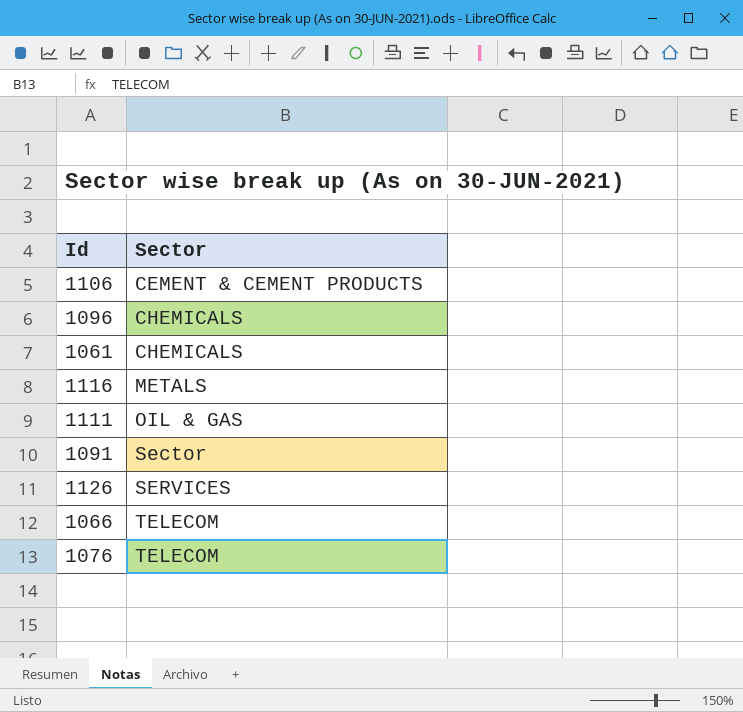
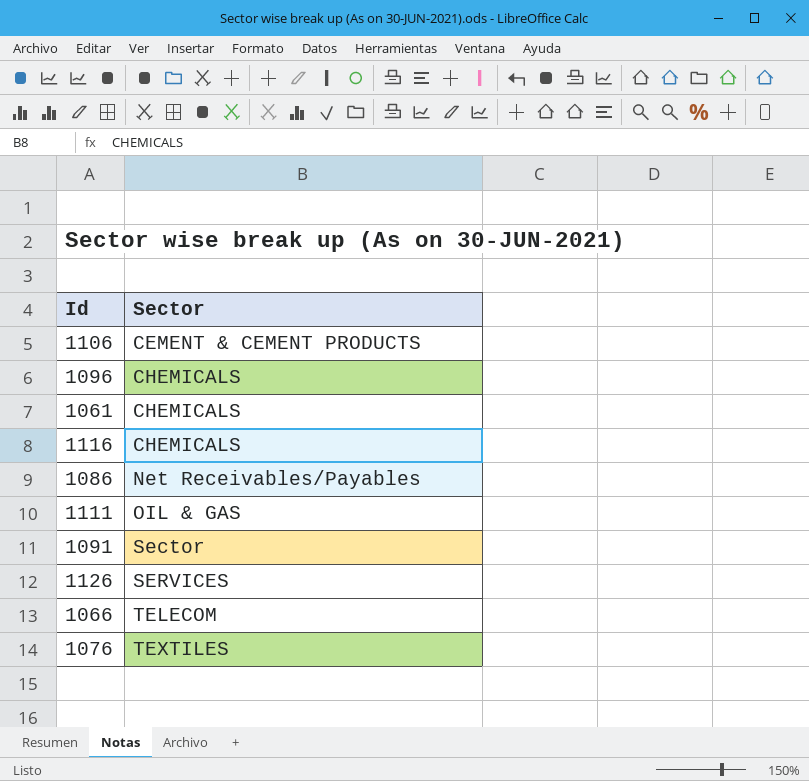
1116 | Sector: METALS -> CHEMICALS
row 1086: none -> Net Receivables/Payables
1076 | Sector: TELECOM -> TEXTILES

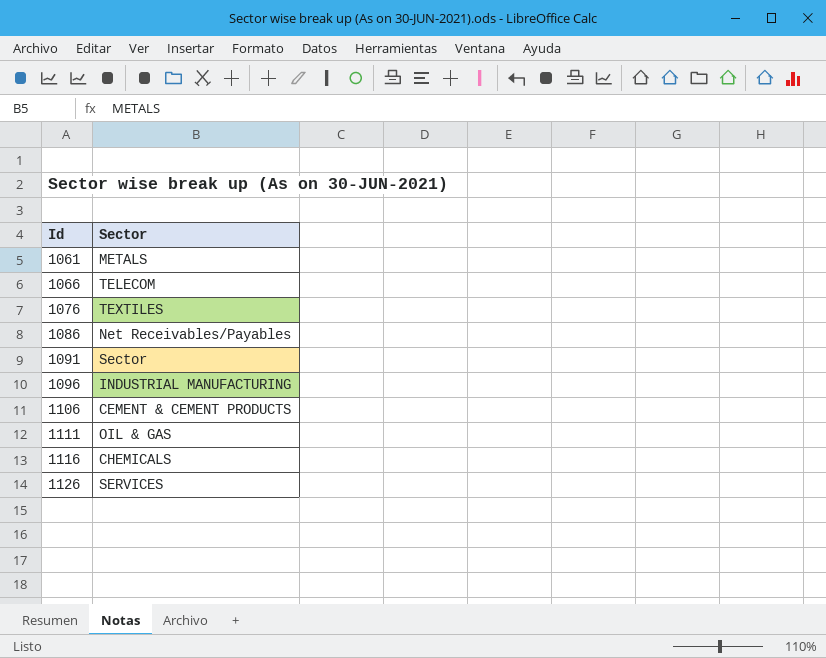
row order: Sector ascending -> Id ascending
1061 | Sector: CHEMICALS -> METALS
1096 | Sector: CHEMICALS -> INDUSTRIAL MANUFACTURING

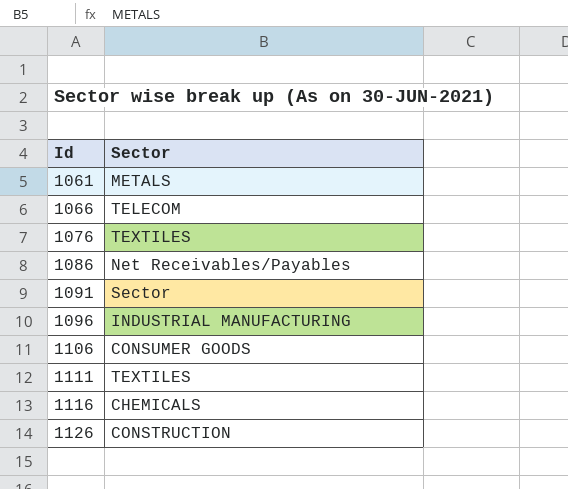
1106 | Sector: CEMENT & CEMENT PRODUCTS -> CONSUMER GOODS
1111 | Sector: OIL & GAS -> TEXTILES
1126 | Sector: SERVICES -> CONSTRUCTION

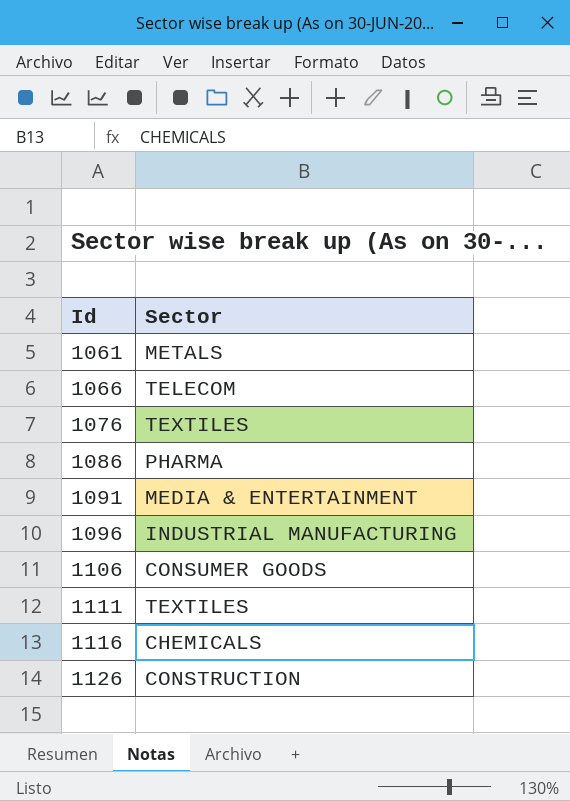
1086 | Sector: Net Receivables/Payables -> PHARMA
1091 | Sector: Sector -> MEDIA & ENTERTAINMENT

